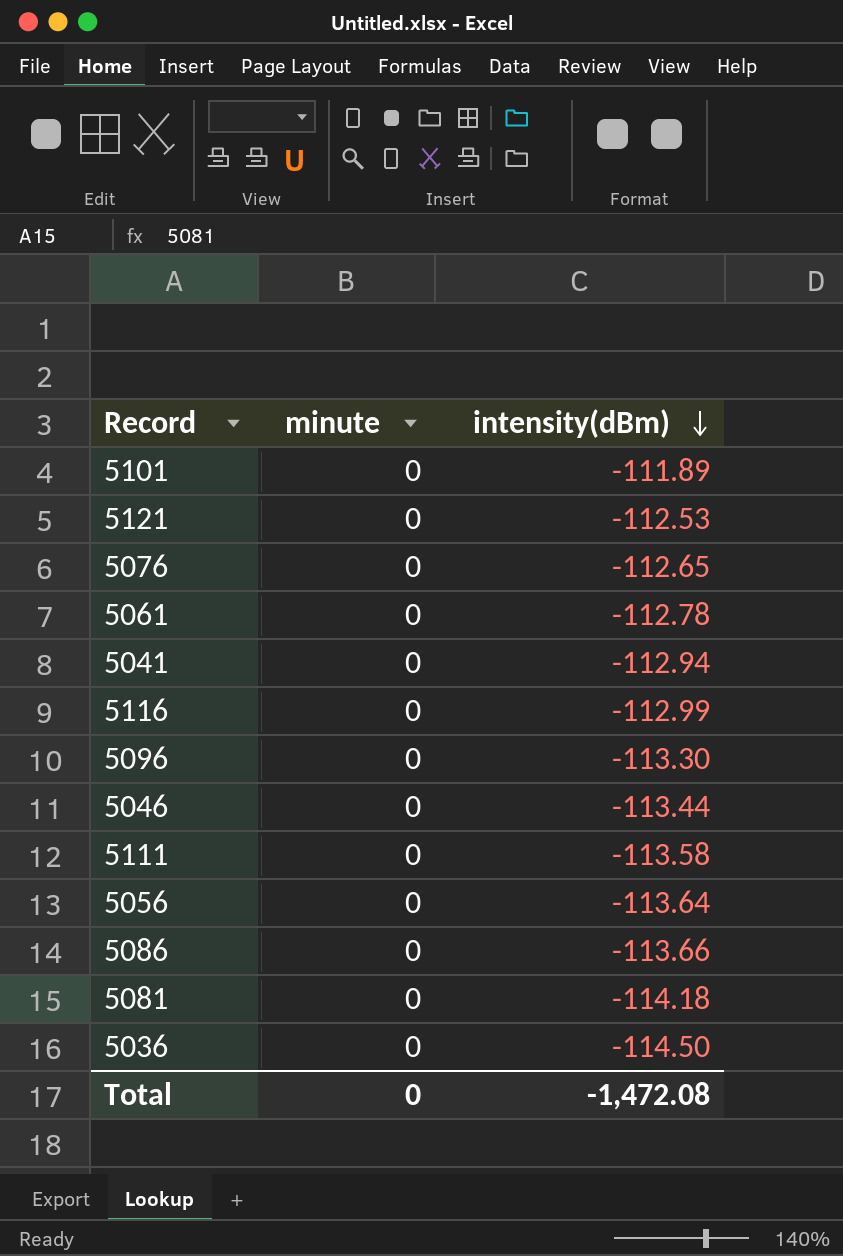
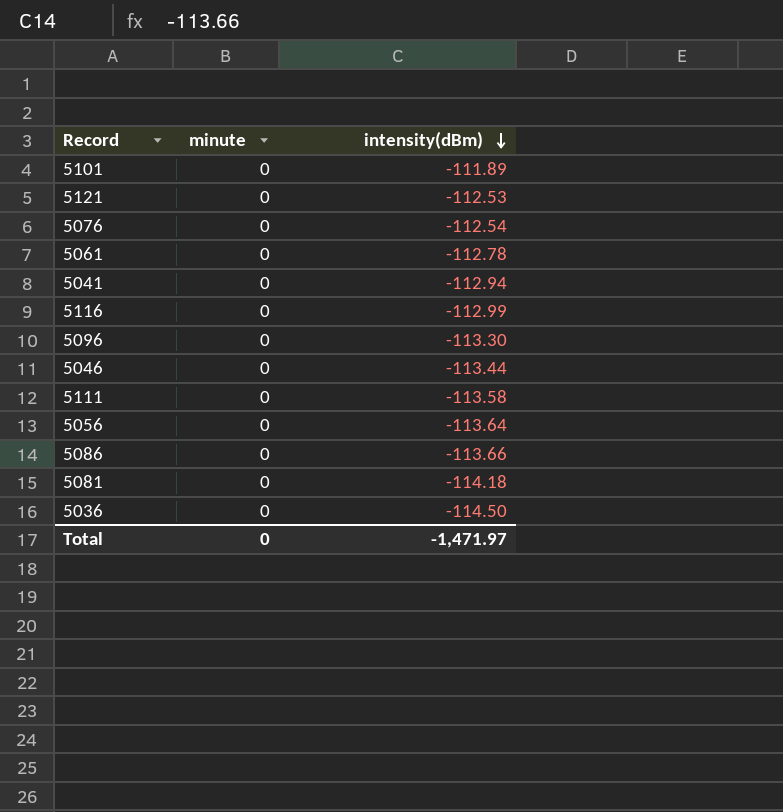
5076 | intensity(dBm): -112.65 -> -112.54
Total | intensity(dBm): -1,472.08 -> -1,471.97

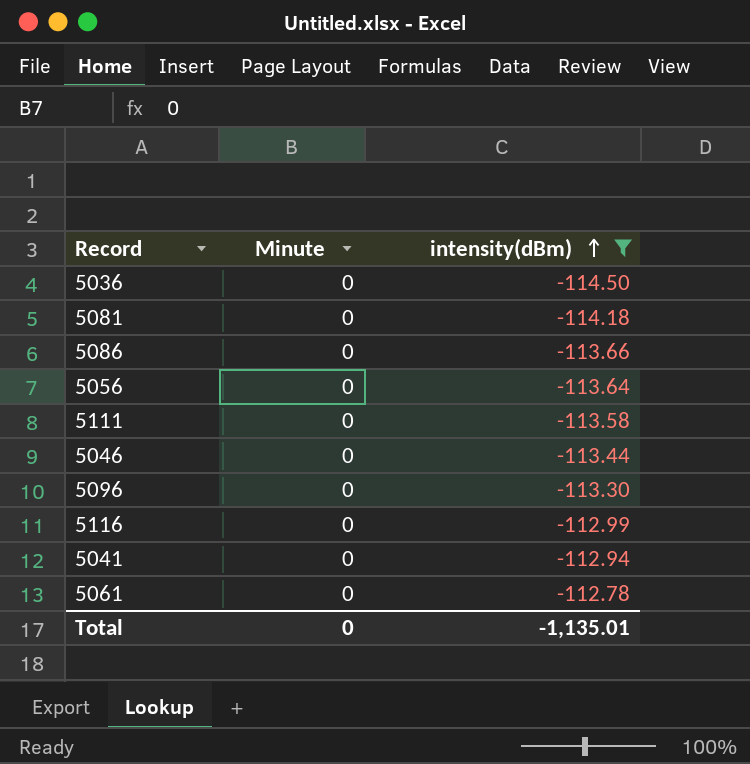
filter: none -> intensity(dBm) <= -112.78
row order: intensity(dBm) descending -> intensity(dBm) ascending
column name: minute -> Minute
Total | intensity(dBm): -1,471.97 -> -1,135.01

